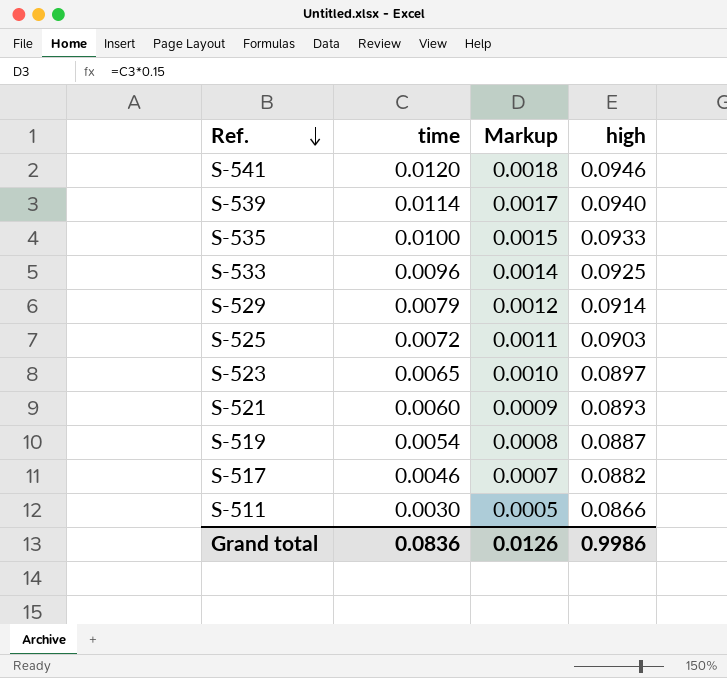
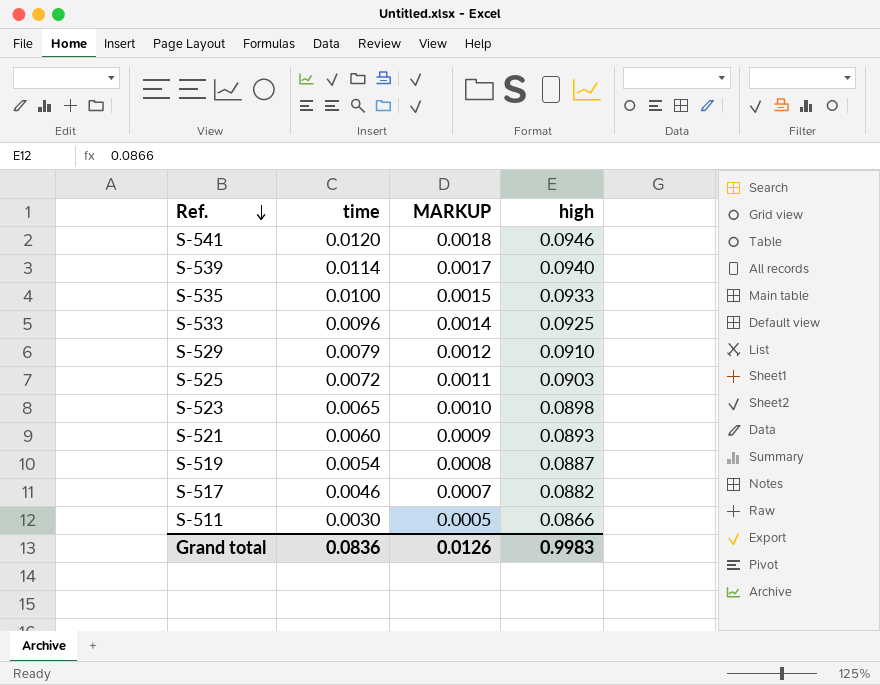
column name: Markup -> MARKUP
S-529 | high: 0.0914 -> 0.0910
S-523 | high: 0.0897 -> 0.0898
Grand total | high: 0.9986 -> 0.9983

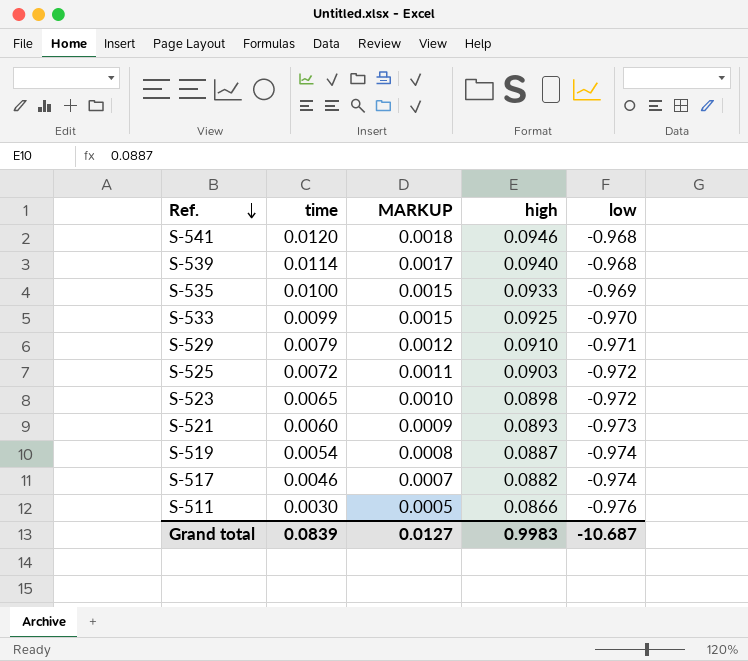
column low | position: none -> 5
S-533 | time: 0.0096 -> 0.0099
S-533 | MARKUP: 0.0014 -> 0.0015
Grand total | time: 0.0836 -> 0.0839
Grand total | MARKUP: 0.0126 -> 0.0127

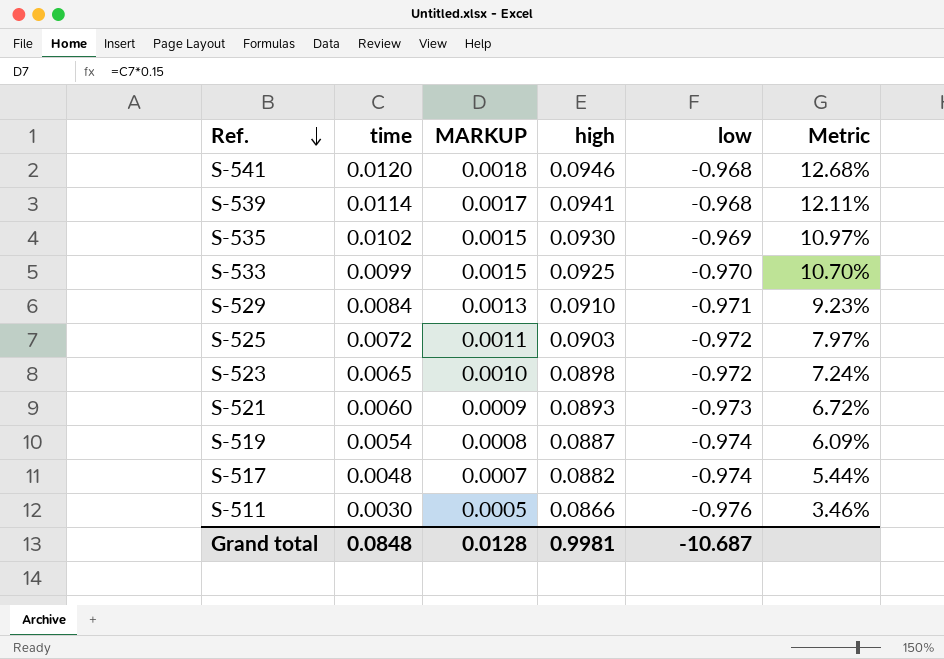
column Metric | formula: none -> [time] / [high]
S-539 | high: 0.0940 -> 0.0941
S-535 | time: 0.0100 -> 0.0102
S-535 | high: 0.0933 -> 0.0930
S-529 | time: 0.0079 -> 0.0084
S-529 | MARKUP: 0.0012 -> 0.0013
S-517 | time: 0.0046 -> 0.0048
Grand total | time: 0.0839 -> 0.0848
Grand total | MARKUP: 0.0127 -> 0.0128
Grand total | high: 0.9983 -> 0.9981

